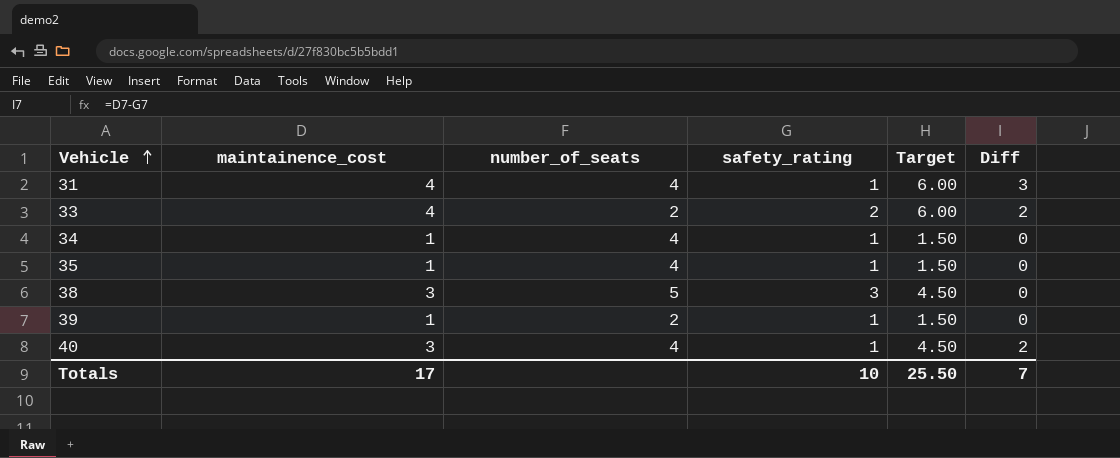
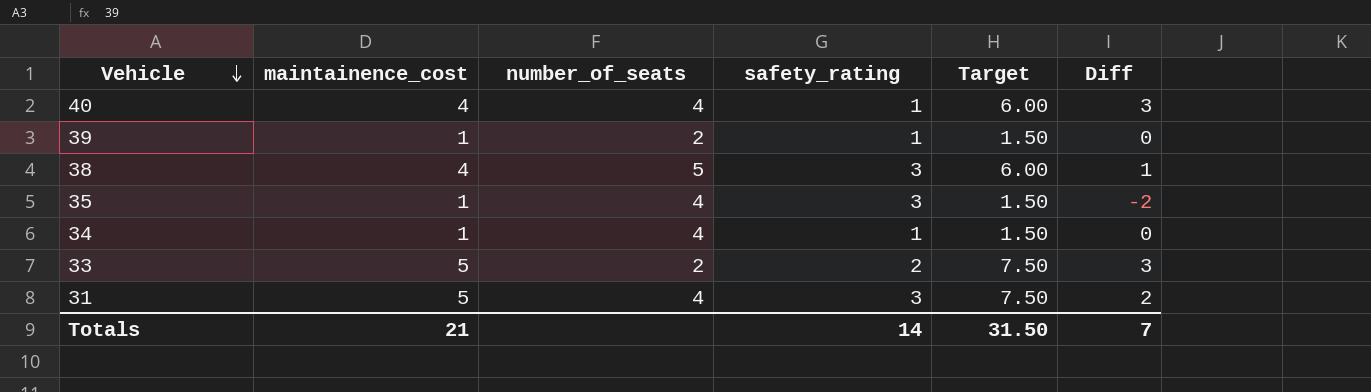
row order: Vehicle ascending -> Vehicle descending
40 | maintainence_cost: 3 -> 4
40 | Target: 4.50 -> 6.00
40 | Diff: 2 -> 3
38 | maintainence_cost: 3 -> 4
38 | Target: 4.50 -> 6.00
38 | Diff: 0 -> 1
35 | safety_rating: 1 -> 3
35 | Diff: 0 -> -2
33 | maintainence_cost: 4 -> 5
33 | Target: 6.00 -> 7.50
33 | Diff: 2 -> 3
31 | maintainence_cost: 4 -> 5
31 | safety_rating: 1 -> 3
31 | Target: 6.00 -> 7.50
31 | Diff: 3 -> 2
Totals | maintainence_cost: 17 -> 21
Totals | safety_rating: 10 -> 14
Totals | Target: 25.50 -> 31.50

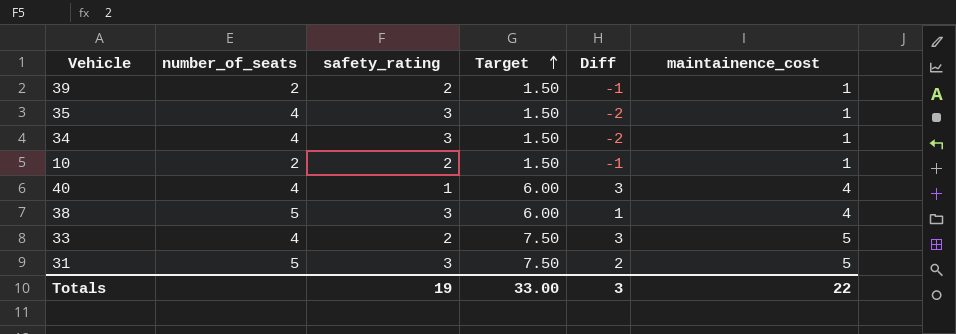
row order: Vehicle descending -> Target ascending
column maintainence_cost | position: 2 -> 6
39 | safety_rating: 1 -> 2
39 | Diff: 0 -> -1
34 | safety_rating: 1 -> 3
34 | Diff: 0 -> -2
row 10: none -> 2 | 2 | 1.50 | -1 | 1
33 | number_of_seats: 2 -> 4
31 | number_of_seats: 4 -> 5
Totals | safety_rating: 14 -> 19
Totals | Target: 31.50 -> 33.00
Totals | Diff: 7 -> 3
Totals | maintainence_cost: 21 -> 22

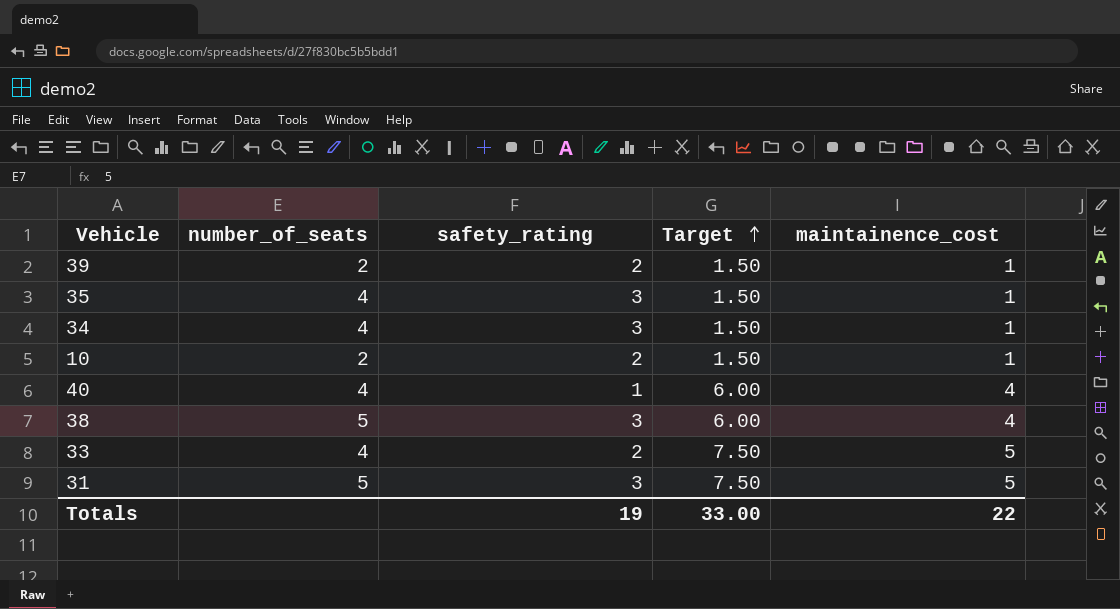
column Diff | formula: [maintainence_cost] - [safety_rating] -> none

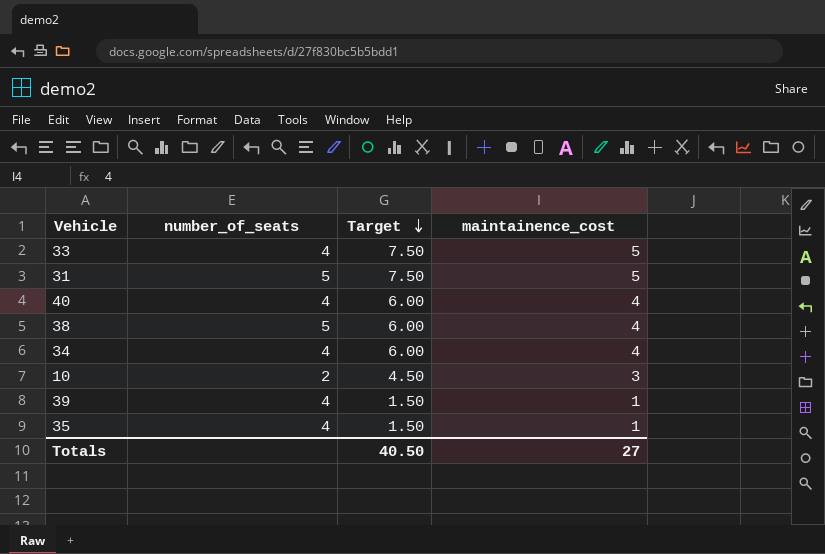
row order: Target ascending -> Target descending
column safety_rating | position: 3 -> none
34 | Target: 1.50 -> 6.00
34 | maintainence_cost: 1 -> 4
10 | Target: 1.50 -> 4.50
10 | maintainence_cost: 1 -> 3
39 | number_of_seats: 2 -> 4
Totals | Target: 33.00 -> 40.50
Totals | maintainence_cost: 22 -> 27

